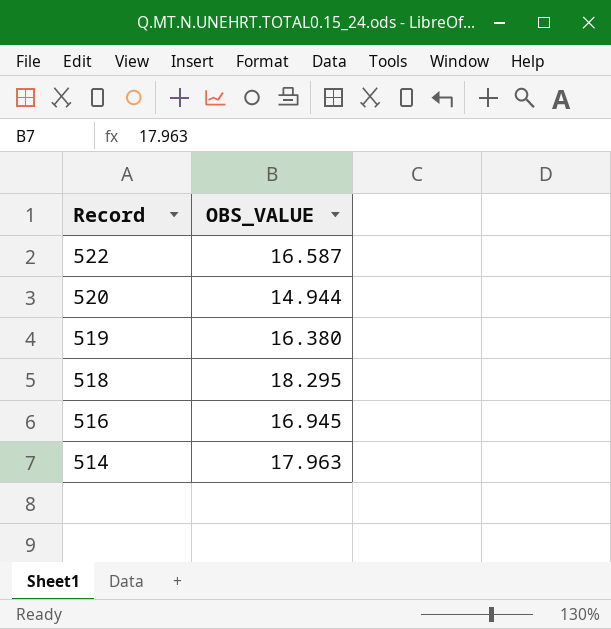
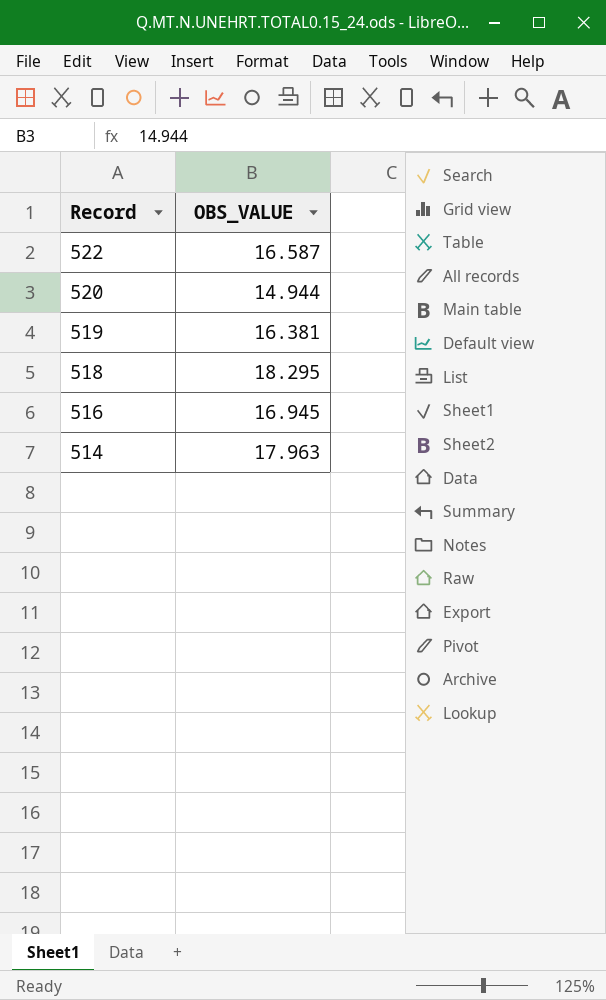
519 | OBS_VALUE: 16.380 -> 16.381

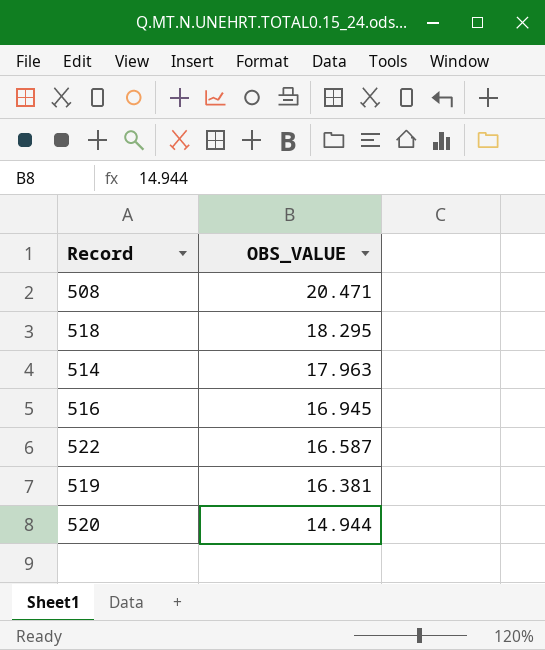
row order: Record descending -> OBS_VALUE descending
row 508: none -> 20.471

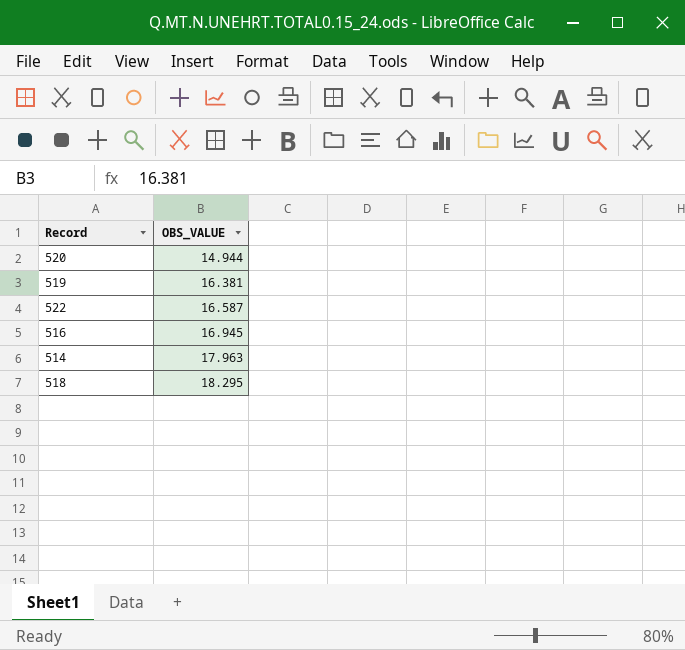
row order: OBS_VALUE descending -> OBS_VALUE ascending
row 508: 20.471 -> none

